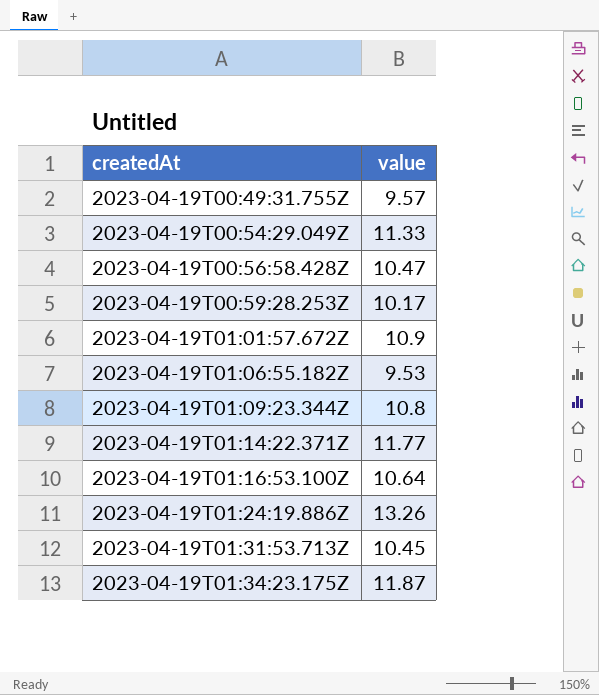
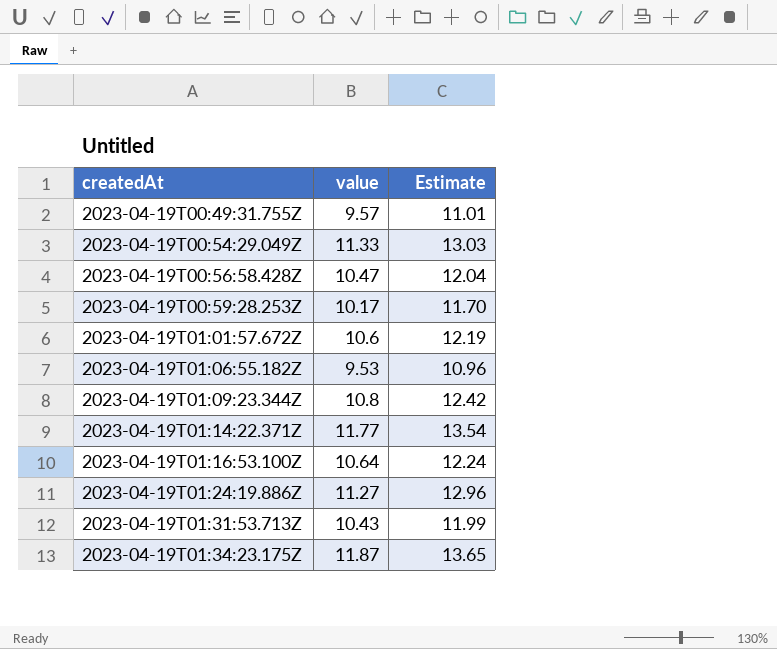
column Estimate | formula: none -> [value] * 1.15
2023-04-19T01:01:57.672Z | value: 10.9 -> 10.6
2023-04-19T01:24:19.886Z | value: 13.26 -> 11.27
2023-04-19T01:31:53.713Z | value: 10.45 -> 10.43

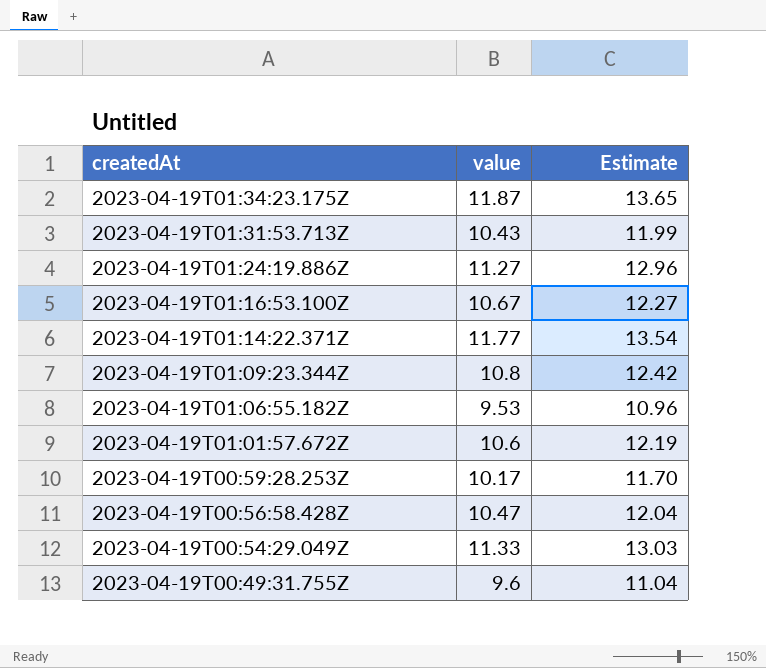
row order: createdAt ascending -> createdAt descending
2023-04-19T01:16:53.100Z | value: 10.64 -> 10.67
2023-04-19T01:16:53.100Z | Estimate: 12.24 -> 12.27
2023-04-19T00:49:31.755Z | value: 9.57 -> 9.6
2023-04-19T00:49:31.755Z | Estimate: 11.01 -> 11.04

